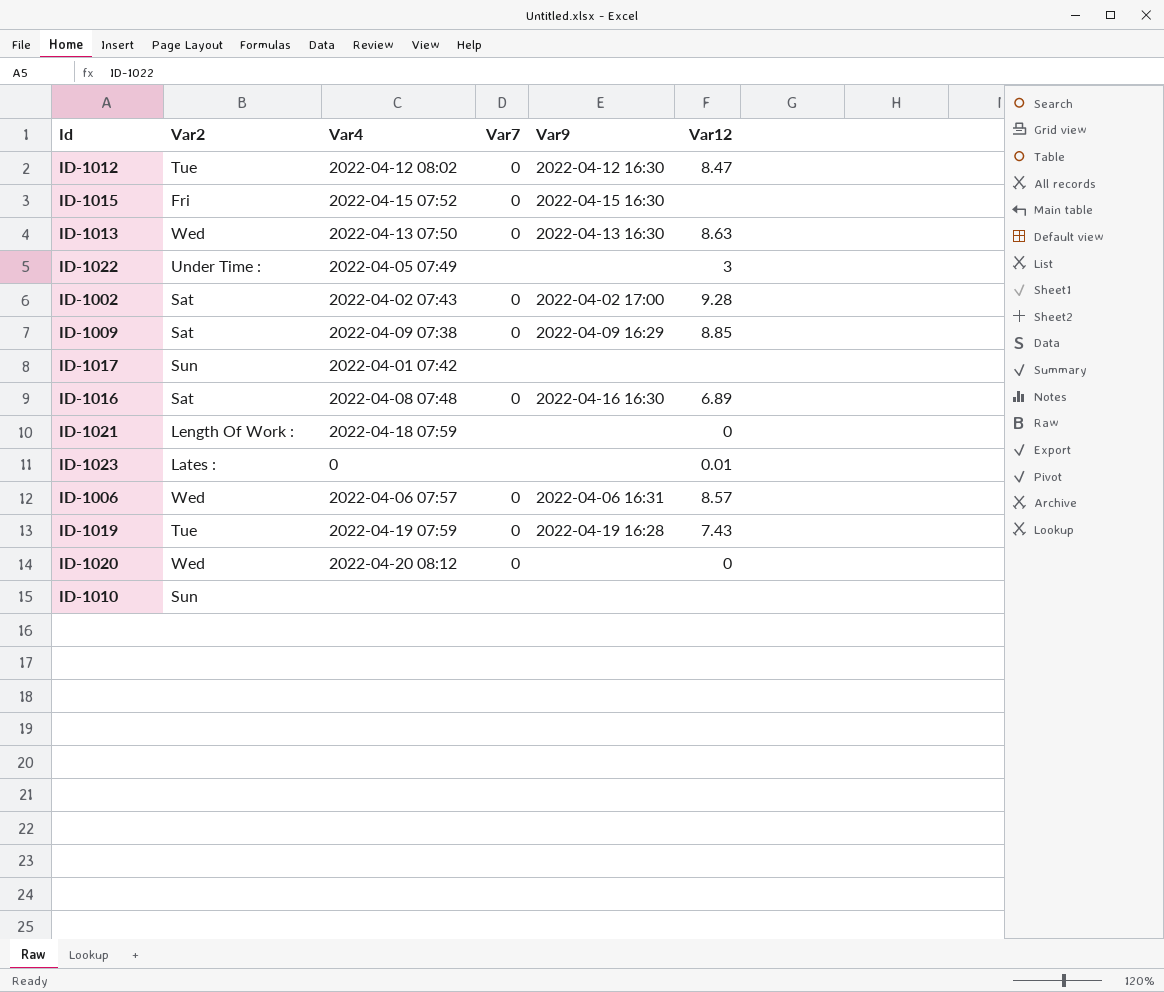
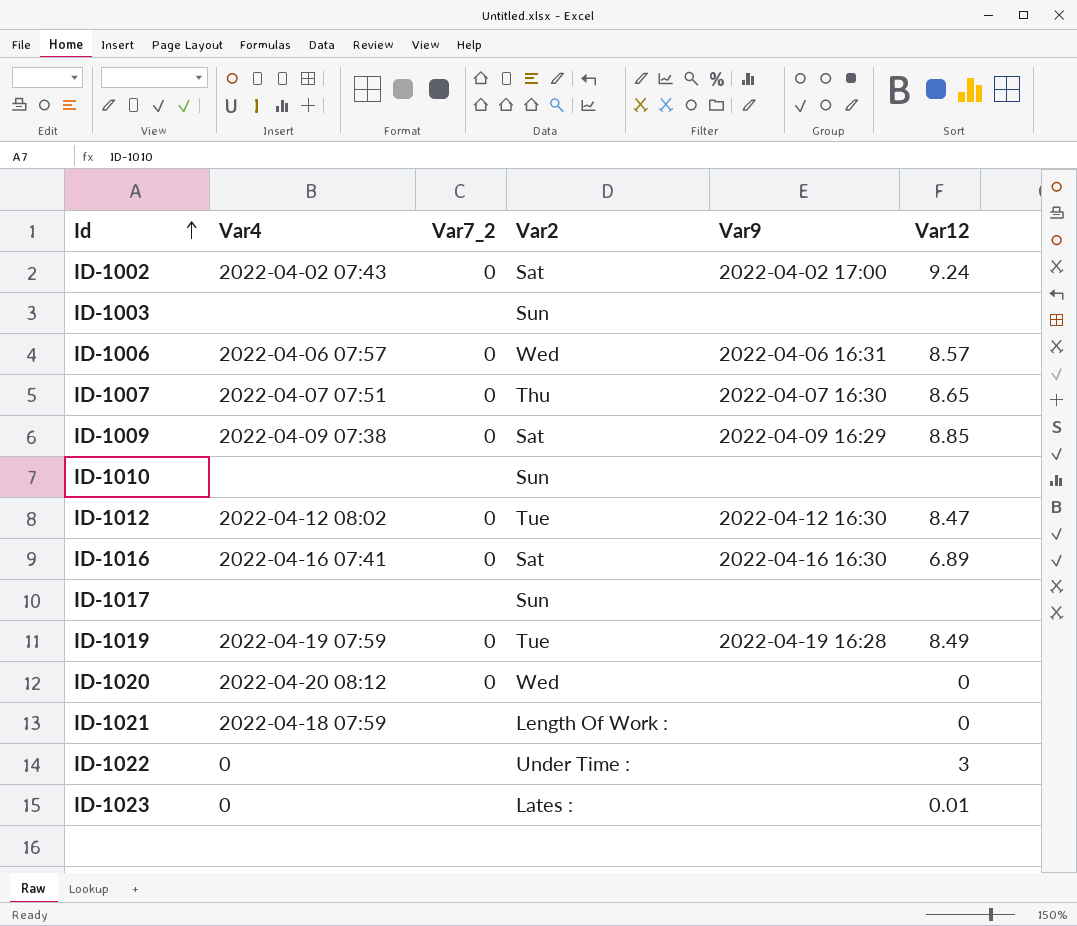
row order: none -> Id ascending
column name: Var7 -> Var7_2
column Var2 | position: 2 -> 4
row ID-1015: Fri | 2022-04-15 07:52 | 0 | 2022-04-15 16:30 | none -> none
row ID-1013: Wed | 2022-04-13 07:50 | 0 | 2022-04-13 16:30 | 8.63 -> none
ID-1002 | Var12: 9.28 -> 9.24
row ID-1003: none -> none | none | Sun | none | none
row ID-1007: none -> 2022-04-07 07:51 | 0 | Thu | 2022-04-07 16:30 | 8.65
ID-1016 | Var4: 2022-04-08 07:48 -> 2022-04-16 07:41
ID-1017 | Var4: 2022-04-01 07:42 -> none
ID-1019 | Var12: 7.43 -> 8.49
ID-1022 | Var4: 2022-04-05 07:49 -> 0

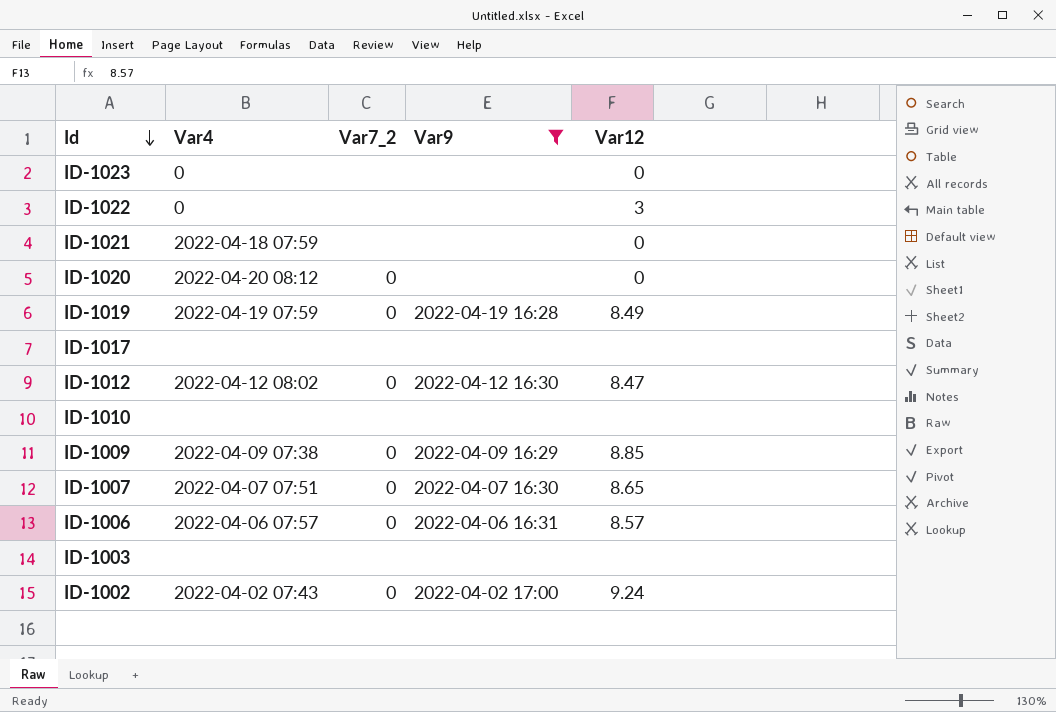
filter: none -> Var9 != 2022-04-16 16:30
row order: Id ascending -> Id descending
column Var2 | position: 4 -> none
ID-1023 | Var12: 0.01 -> 0

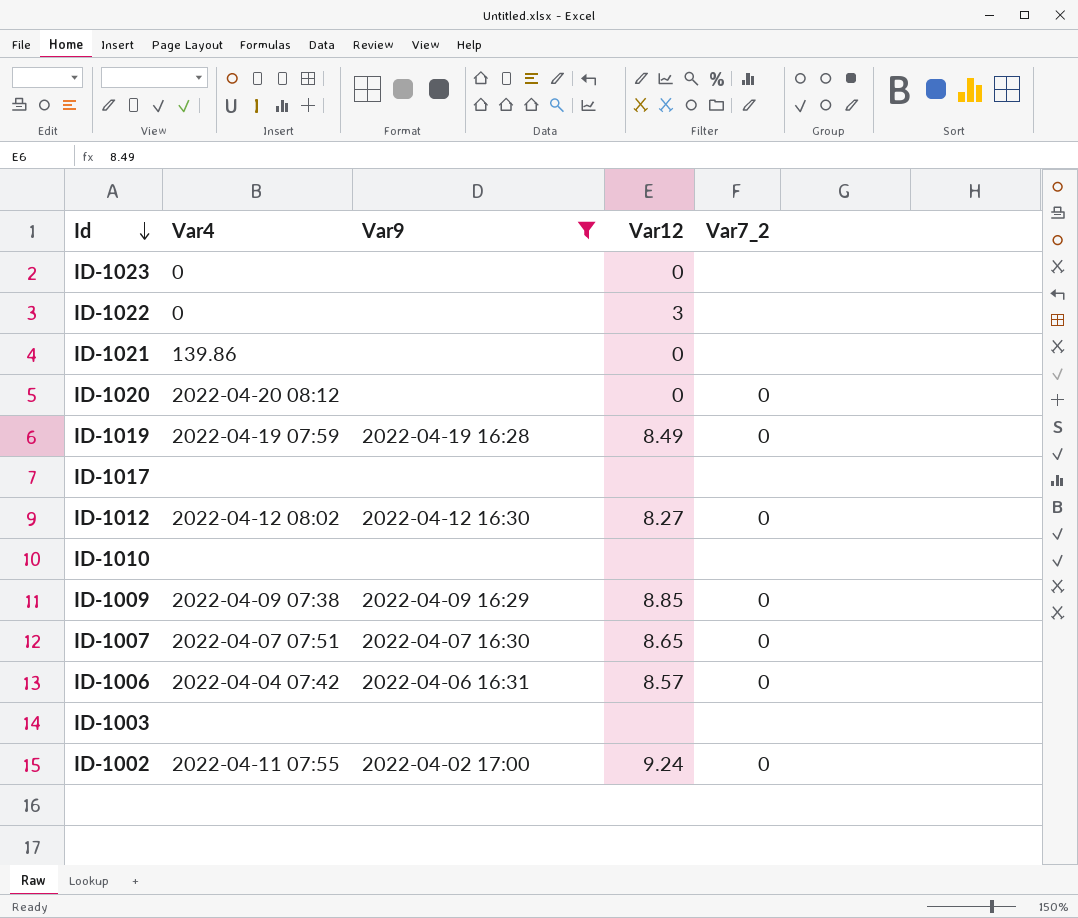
column Var7_2 | position: 3 -> 5
ID-1021 | Var4: 2022-04-18 07:59 -> 139.86
ID-1012 | Var12: 8.47 -> 8.27
ID-1006 | Var4: 2022-04-06 07:57 -> 2022-04-04 07:42
ID-1002 | Var4: 2022-04-02 07:43 -> 2022-04-11 07:55

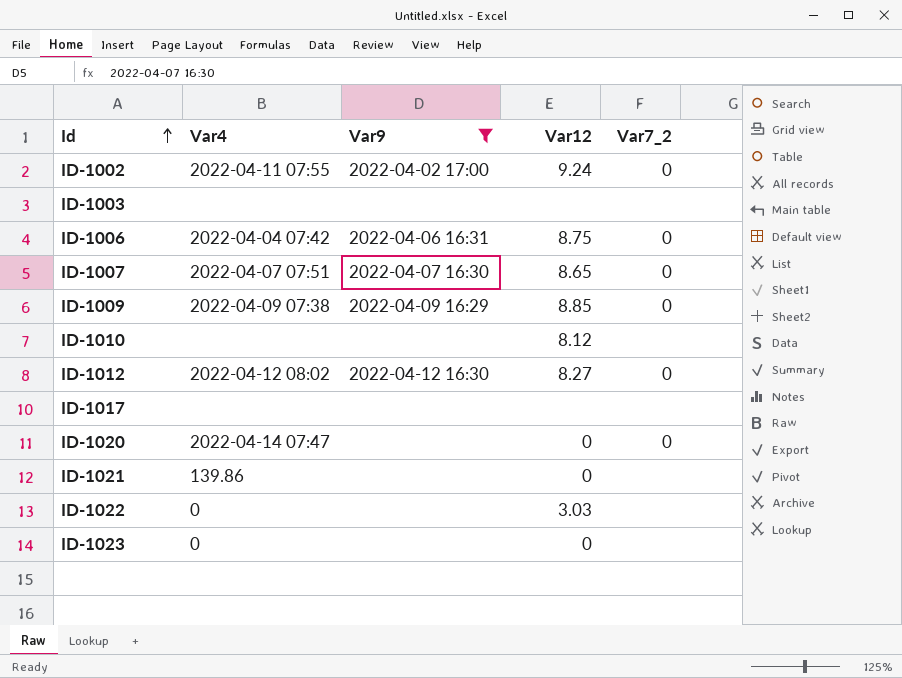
row order: Id descending -> Id ascending
row ID-1019: 2022-04-19 07:59 | 2022-04-19 16:28 | 8.49 | 0 -> none
ID-1006 | Var12: 8.57 -> 8.75
ID-1010 | Var12: none -> 8.12
ID-1020 | Var4: 2022-04-20 08:12 -> 2022-04-14 07:47
ID-1022 | Var12: 3 -> 3.03

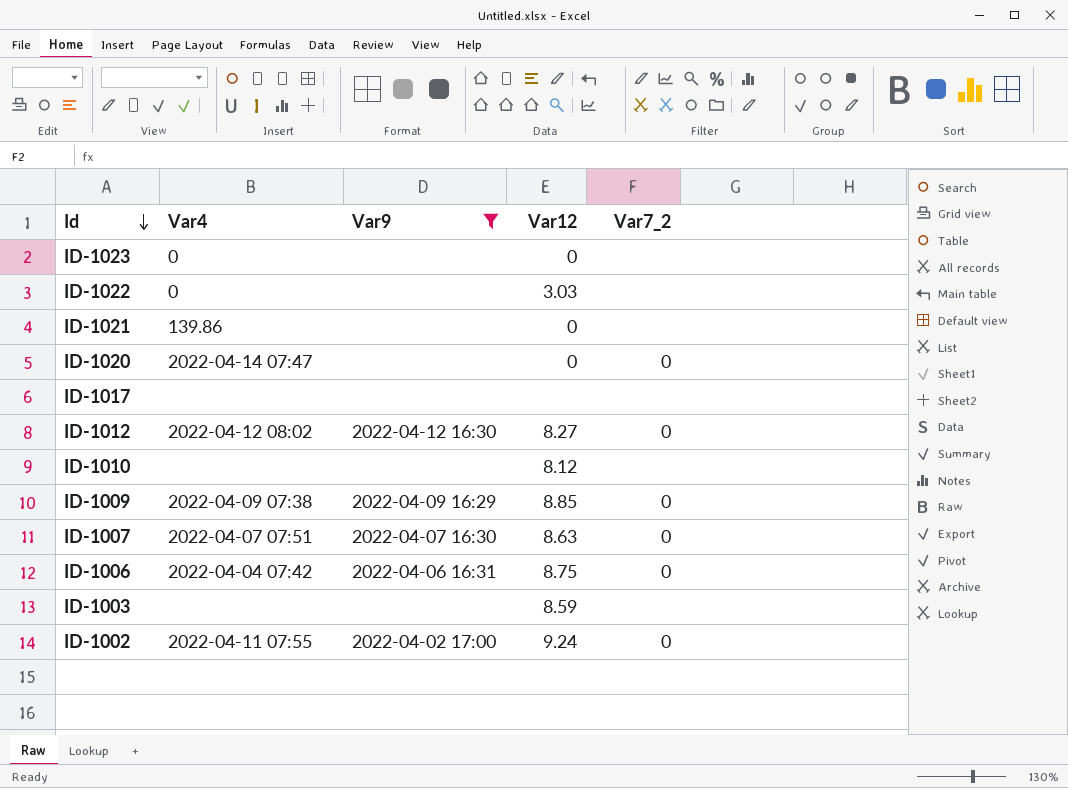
row order: Id ascending -> Id descending
ID-1007 | Var12: 8.65 -> 8.63
ID-1003 | Var12: none -> 8.59

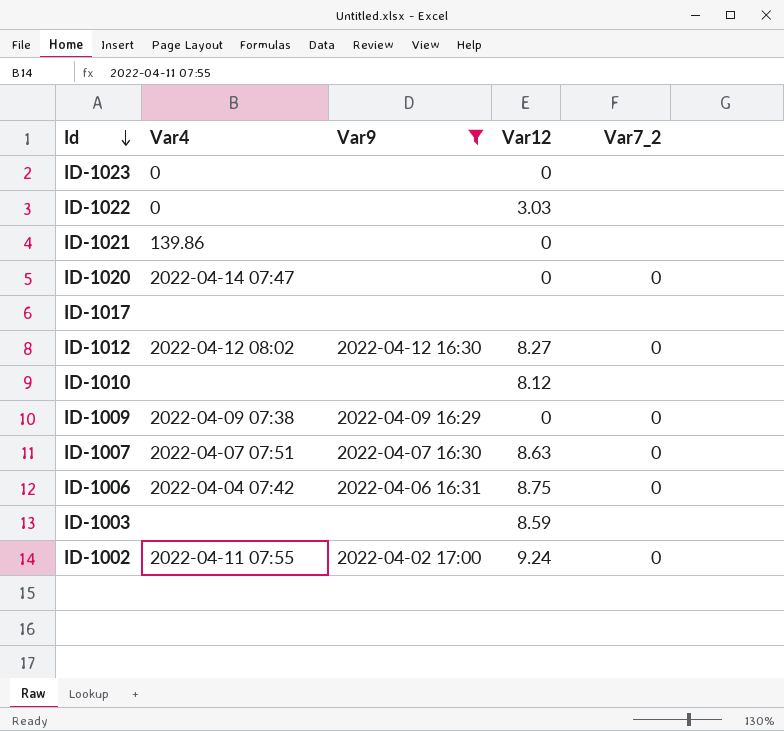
ID-1009 | Var12: 8.85 -> 0

